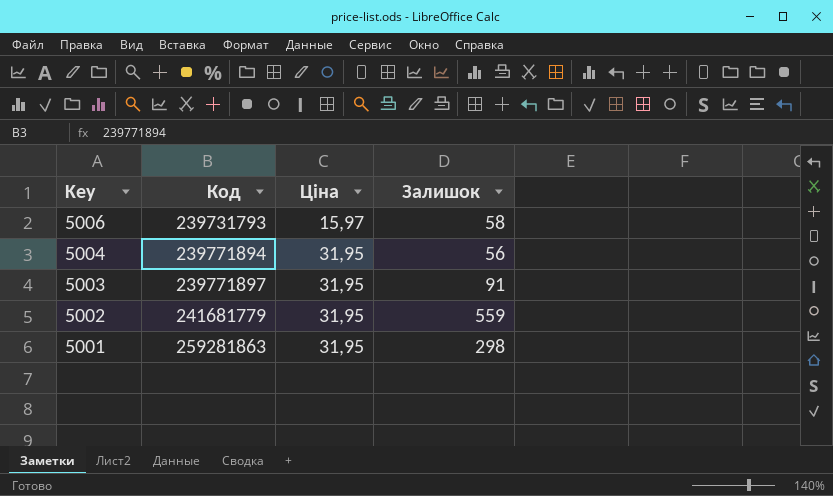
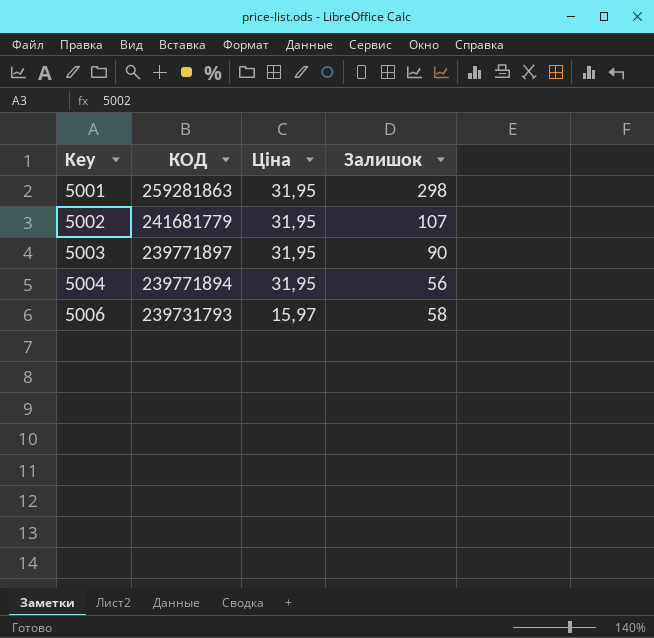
row order: Key descending -> Key ascending
column name: Код -> КОД
5002 | Залишок: 559 -> 107
5003 | Залишок: 91 -> 90

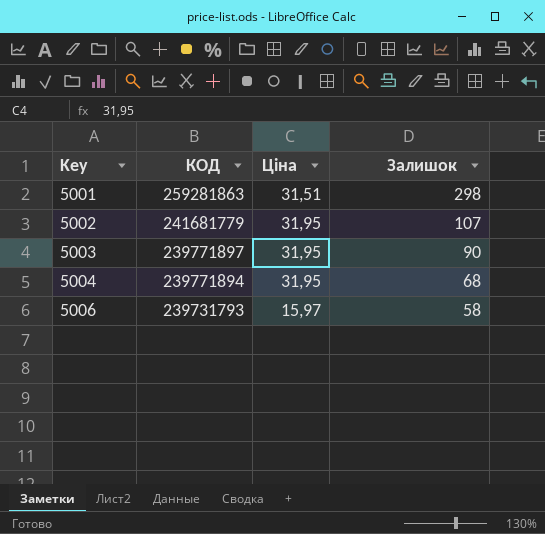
5001 | Ціна: 31,95 -> 31,51
5004 | Залишок: 56 -> 68

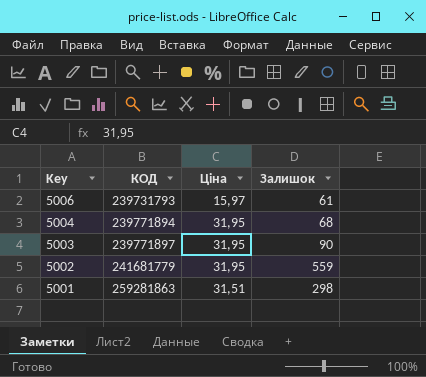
row order: Key ascending -> Key descending
5006 | Залишок: 58 -> 61
5002 | Залишок: 107 -> 559

